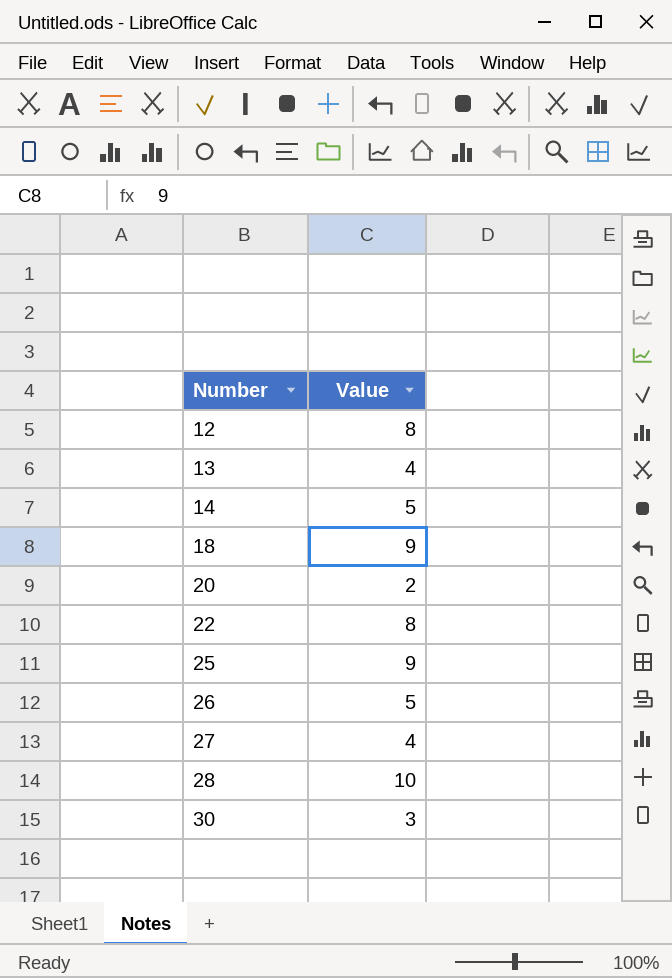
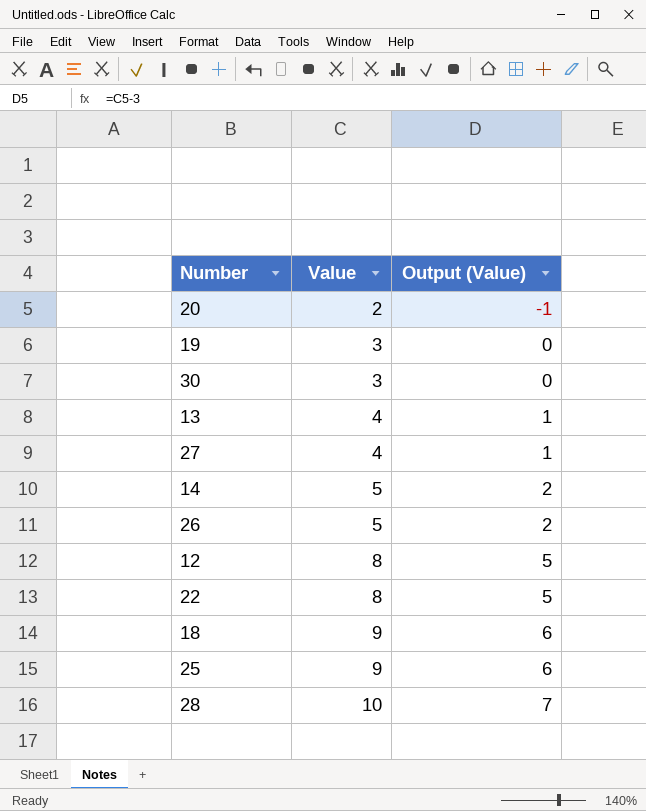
row order: Number ascending -> Value ascending
column Output (Value) | formula: none -> [Value] - 3
row 19: none -> 3 | 0

